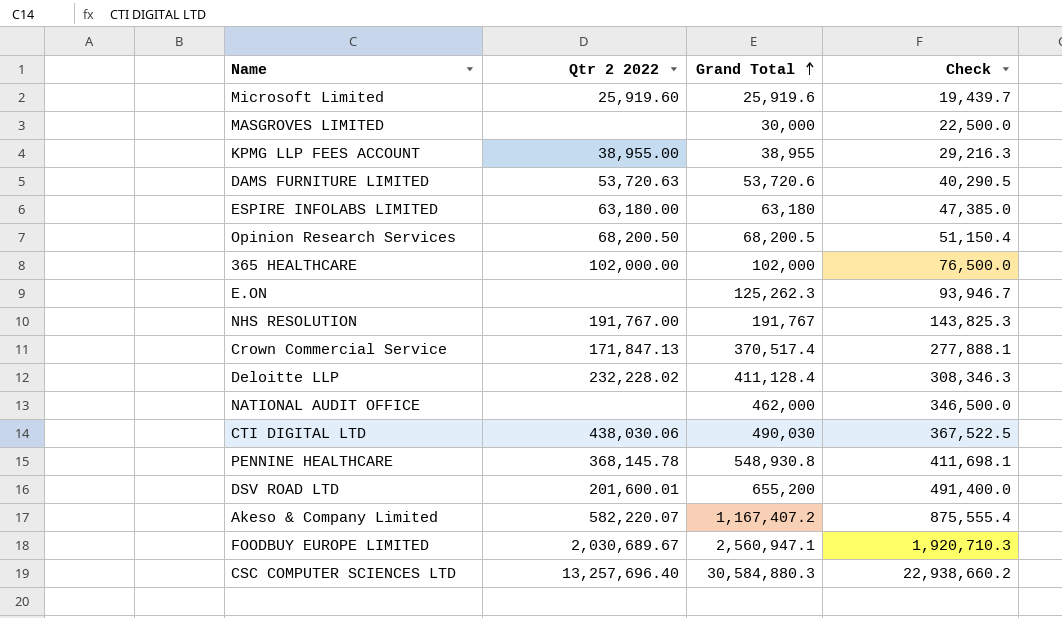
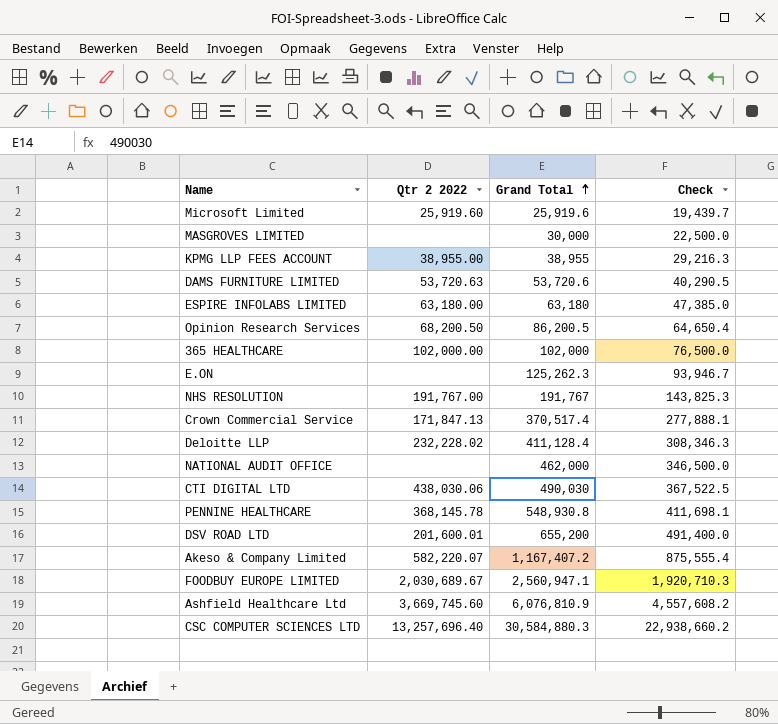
Opinion Research Services | Grand Total: 68,200.5 -> 86,200.5
Opinion Research Services | Check: 51,150.4 -> 64,650.4
row Ashfield Healthcare Ltd: none -> 3,669,745.60 | 6,076,810.9 | 4,557,608.2

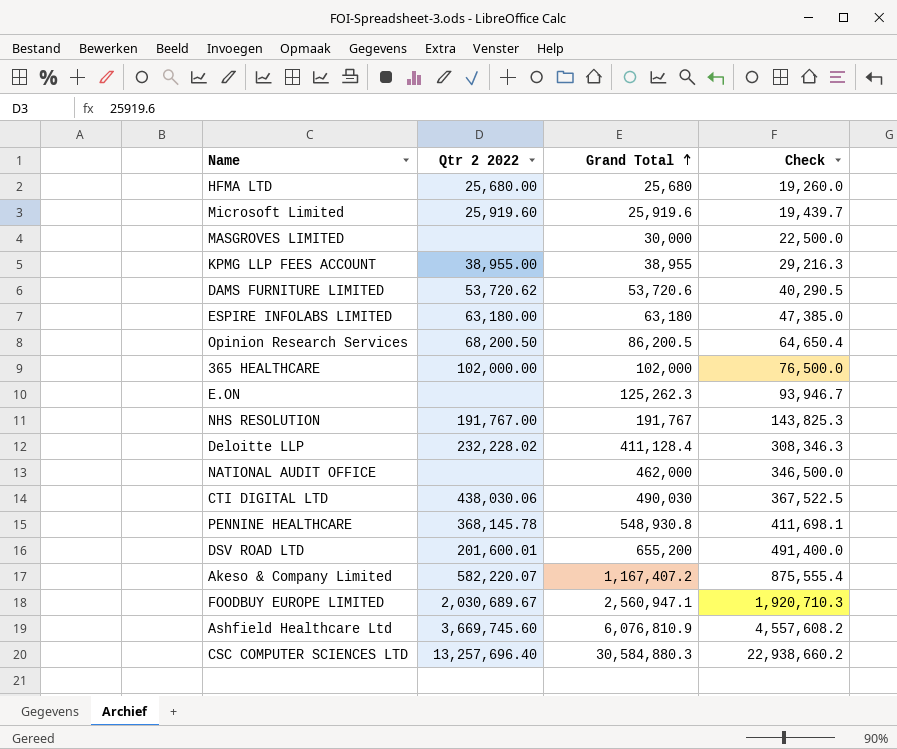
row Crown Commercial Service: 171,847.13 | 370,517.4 | 277,888.1 -> none
row HFMA LTD: none -> 25,680.00 | 25,680 | 19,260.0
DAMS FURNITURE LIMITED | Qtr 2 2022: 53,720.63 -> 53,720.62

